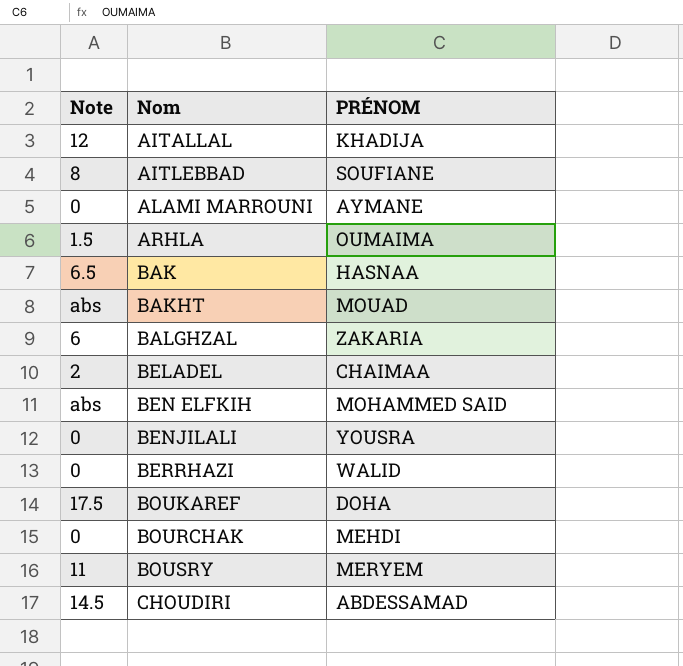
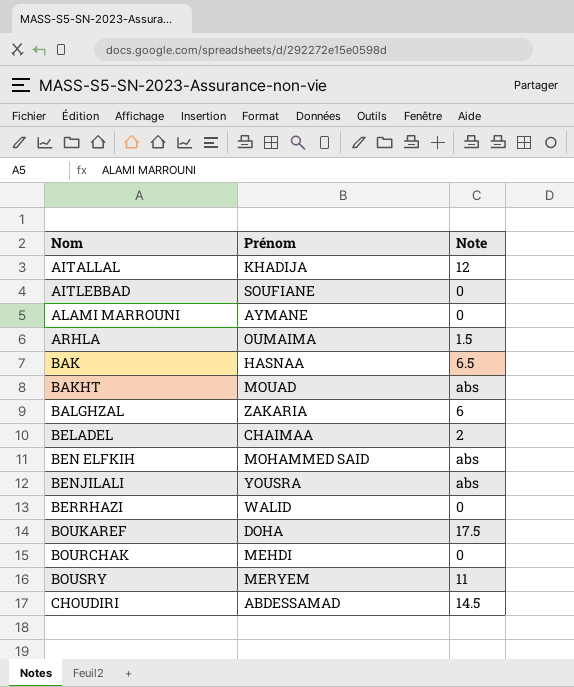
column name: PRÉNOM -> Prénom
column Note | position: 1 -> 3
AITLEBBAD | Note: 8 -> 0
BENJILALI | Note: 0 -> abs

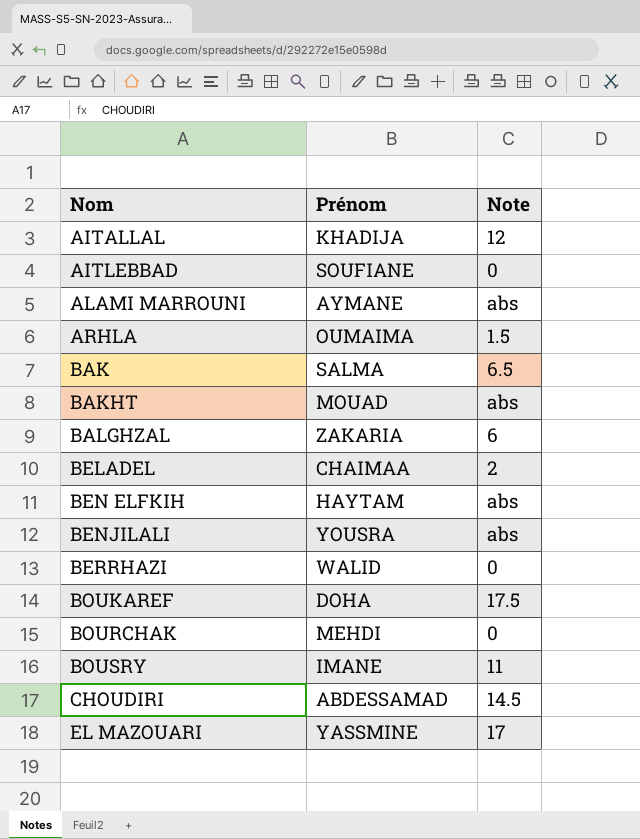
ALAMI MARROUNI | Note: 0 -> abs
BAK | Prénom: HASNAA -> SALMA
BEN ELFKIH | Prénom: MOHAMMED SAID -> HAYTAM
BOUSRY | Prénom: MERYEM -> IMANE
row EL MAZOUARI: none -> YASSMINE | 17

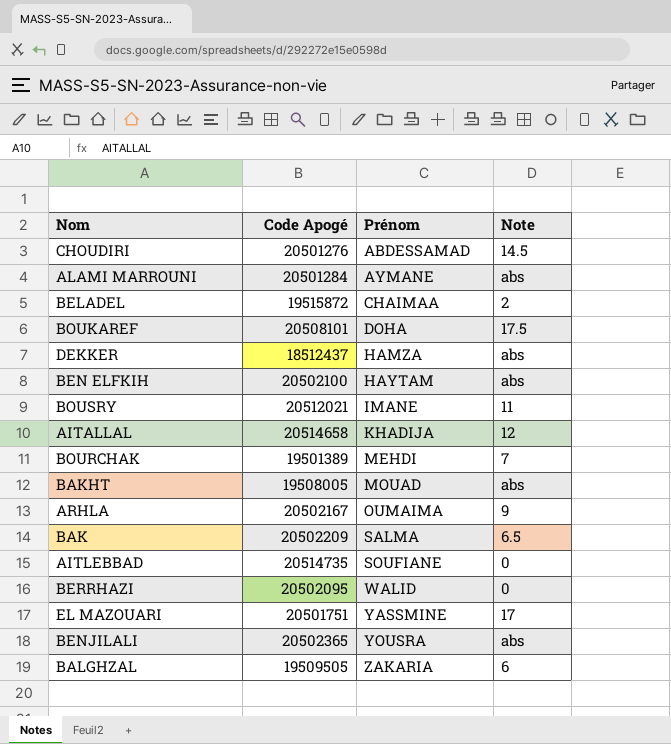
row order: Nom ascending -> Prénom ascending
column Code Apogé | position: none -> 2
row DEKKER: none -> 18512437 | HAMZA | abs
BOURCHAK | Note: 0 -> 7
ARHLA | Note: 1.5 -> 9

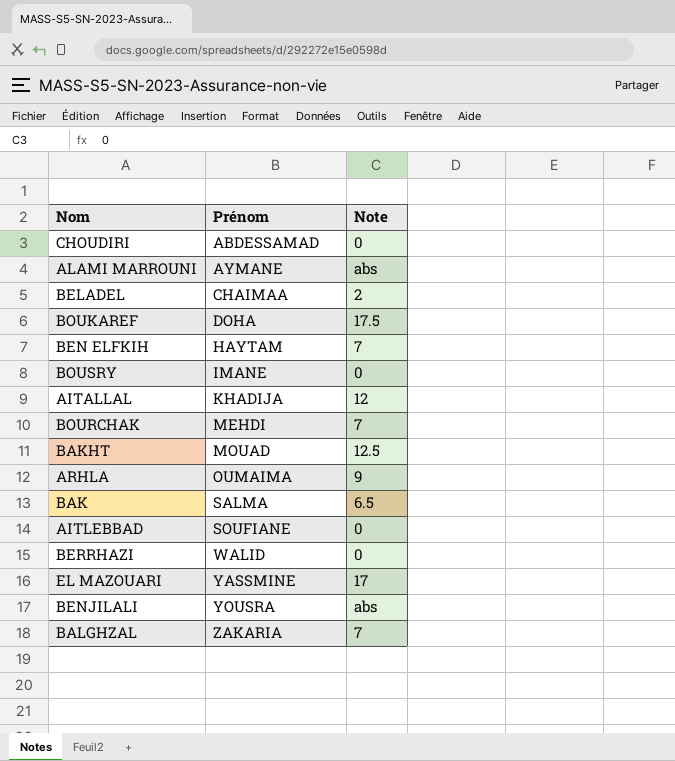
column Code Apogé | position: 2 -> none
row DEKKER: 18512437 | HAMZA | abs -> none
CHOUDIRI | Note: 14.5 -> 0
BEN ELFKIH | Note: abs -> 7
BOUSRY | Note: 11 -> 0
BAKHT | Note: abs -> 12.5
BALGHZAL | Note: 6 -> 7

